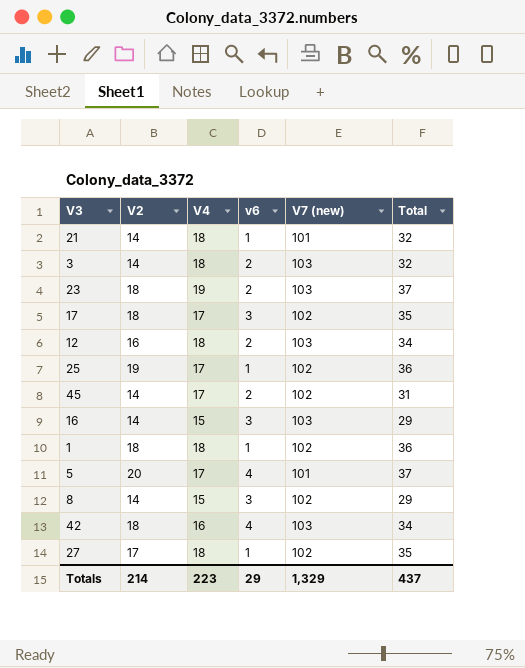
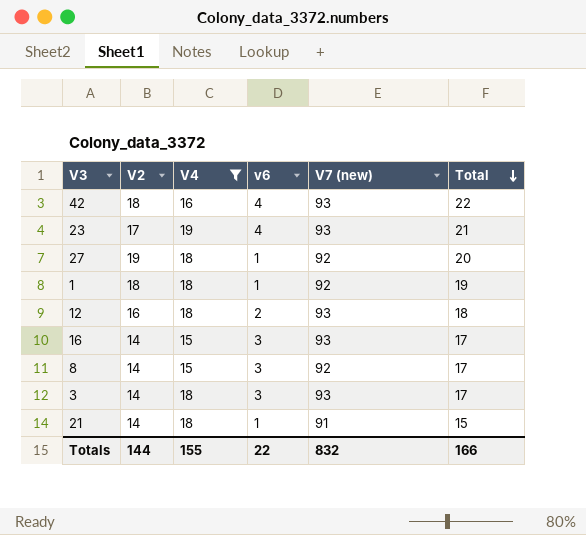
filter: none -> V4 != 17
row order: none -> Total descending
column Total | formula: [V2] + [V4] -> [V2] + [v6]
42 | V7 (new): 103 -> 93
23 | V2: 18 -> 17
23 | v6: 2 -> 4
23 | V7 (new): 103 -> 93
27 | V2: 17 -> 19
27 | V7 (new): 102 -> 92
1 | V7 (new): 102 -> 92
12 | V7 (new): 103 -> 93
16 | V7 (new): 103 -> 93
8 | V7 (new): 102 -> 92
3 | v6: 2 -> 3
3 | V7 (new): 103 -> 93
21 | V7 (new): 101 -> 91
Totals | V2: 214 -> 144
Totals | V4: 223 -> 155
Totals | v6: 29 -> 22
Totals | V7 (new): 1,329 -> 832
Totals | Total: 437 -> 166

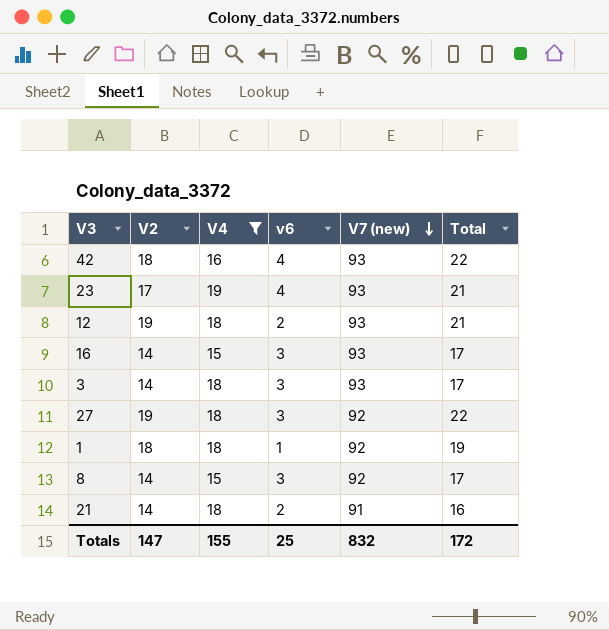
row order: Total descending -> V7 (new) descending
12 | V2: 16 -> 19
12 | Total: 18 -> 21
27 | v6: 1 -> 3
27 | Total: 20 -> 22
21 | v6: 1 -> 2
21 | Total: 15 -> 16
Totals | V2: 144 -> 147
Totals | v6: 22 -> 25
Totals | Total: 166 -> 172

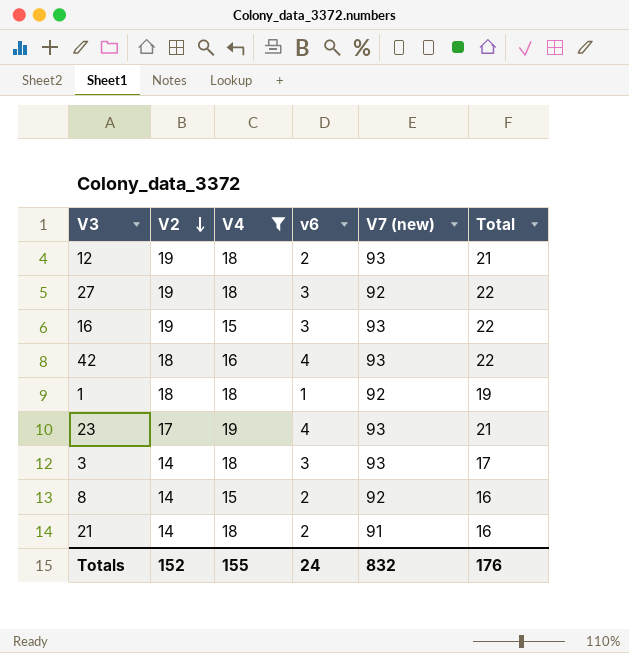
row order: V7 (new) descending -> V2 descending
16 | V2: 14 -> 19
16 | Total: 17 -> 22
8 | v6: 3 -> 2
8 | Total: 17 -> 16
Totals | V2: 147 -> 152
Totals | v6: 25 -> 24
Totals | Total: 172 -> 176

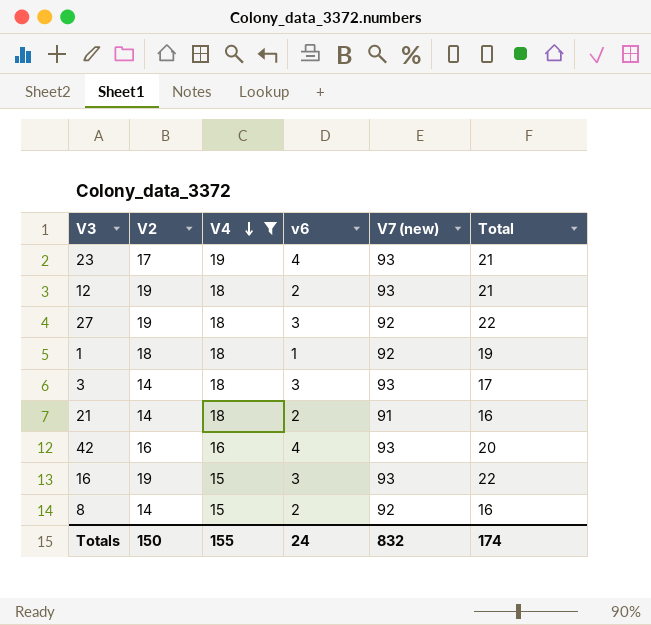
row order: V2 descending -> V4 descending
42 | V2: 18 -> 16
42 | Total: 22 -> 20
Totals | V2: 152 -> 150
Totals | Total: 176 -> 174

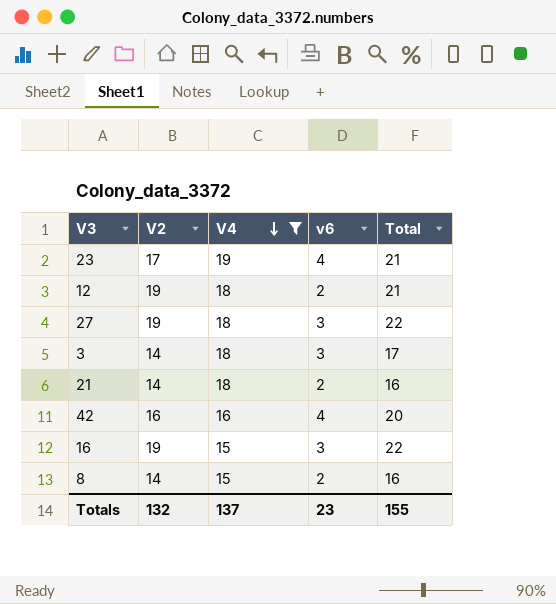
column V7 (new) | position: 5 -> none
row 1: 18 | 18 | 1 | 92 | 19 -> none
Totals | V2: 150 -> 132
Totals | V4: 155 -> 137
Totals | v6: 24 -> 23
Totals | Total: 174 -> 155

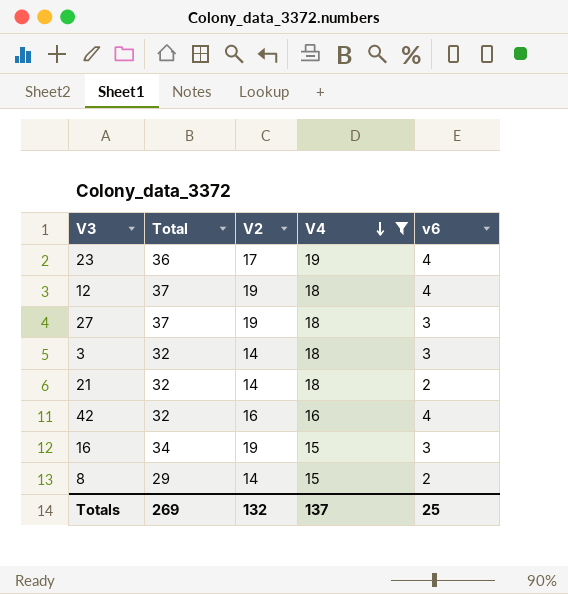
column Total | formula: [V2] + [v6] -> [V2] + [V4]
column Total | position: 5 -> 2
12 | v6: 2 -> 4
Totals | Total: 155 -> 269
Totals | v6: 23 -> 25

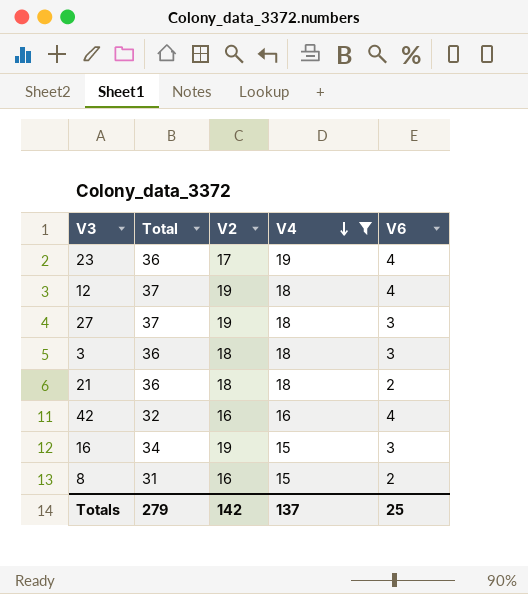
column name: v6 -> V6
3 | Total: 32 -> 36
3 | V2: 14 -> 18
21 | Total: 32 -> 36
21 | V2: 14 -> 18
8 | Total: 29 -> 31
8 | V2: 14 -> 16
Totals | Total: 269 -> 279
Totals | V2: 132 -> 142

